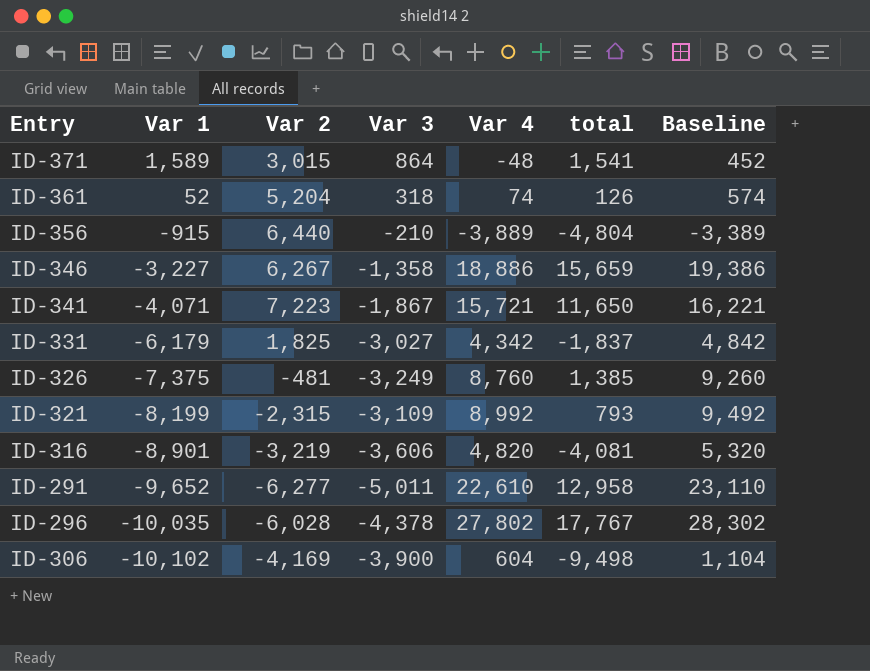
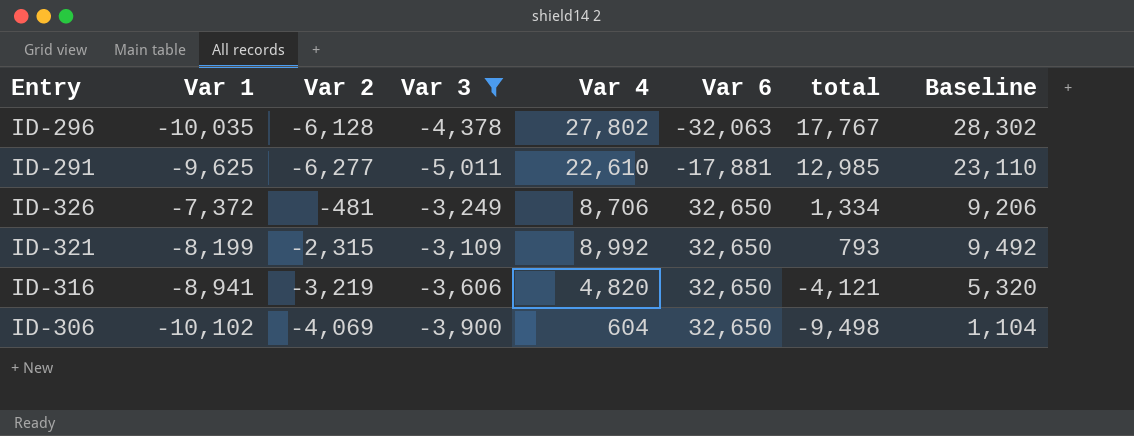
filter: none -> Var 3 <= -3,109
row order: Var 1 descending -> Var 6 ascending
column Var 6 | position: none -> 6
ID-296 | Var 2: -6,028 -> -6,128
ID-291 | Var 1: -9,652 -> -9,625
ID-291 | total: 12,958 -> 12,985
ID-326 | Var 1: -7,375 -> -7,372
ID-326 | Var 4: 8,760 -> 8,706
ID-326 | total: 1,385 -> 1,334
ID-326 | Baseline: 9,260 -> 9,206
ID-316 | Var 1: -8,901 -> -8,941
ID-316 | total: -4,081 -> -4,121
ID-306 | Var 2: -4,169 -> -4,069

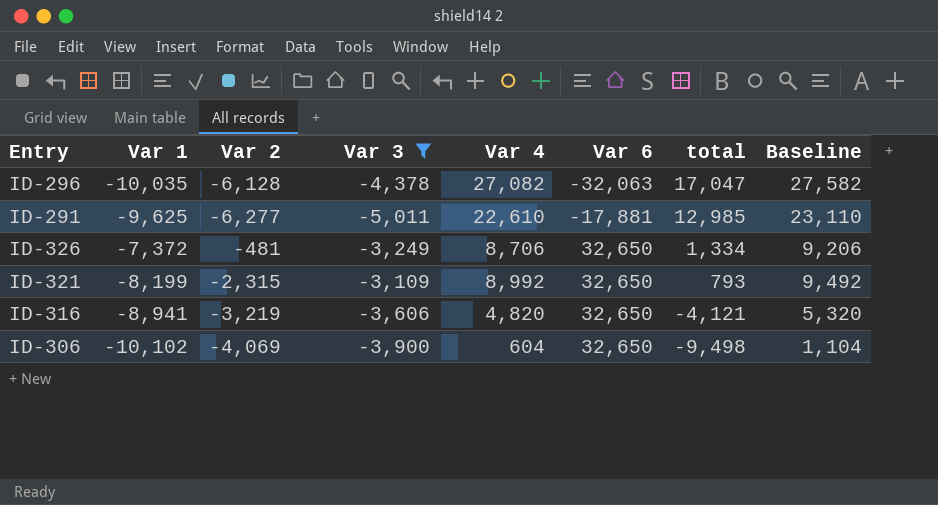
ID-296 | Var 4: 27,802 -> 27,082
ID-296 | total: 17,767 -> 17,047
ID-296 | Baseline: 28,302 -> 27,582

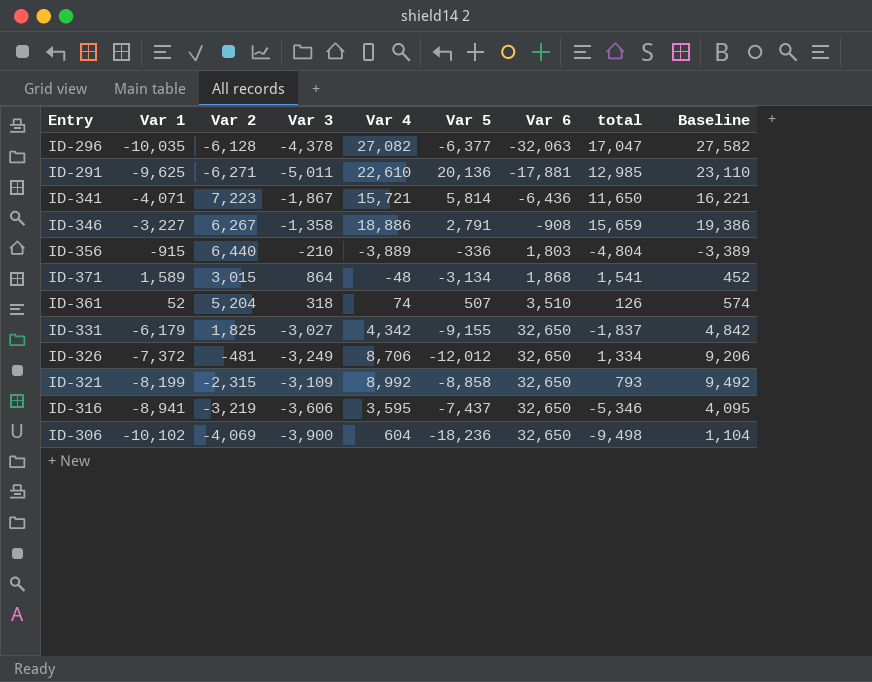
filter: Var 3 <= -3,109 -> none
column Var 5 | position: none -> 6
ID-291 | Var 2: -6,277 -> -6,271
ID-316 | Var 4: 4,820 -> 3,595
ID-316 | total: -4,121 -> -5,346
ID-316 | Baseline: 5,320 -> 4,095

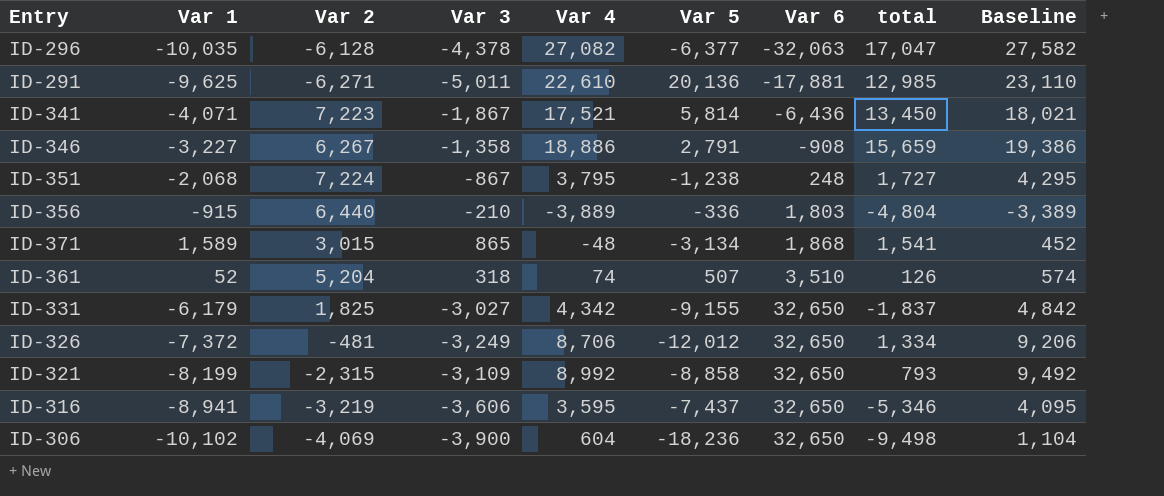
ID-341 | Var 4: 15,721 -> 17,521
ID-341 | total: 11,650 -> 13,450
ID-341 | Baseline: 16,221 -> 18,021
row ID-351: none -> -2,068 | 7,224 | -867 | 3,795 | -1,238 | 248 | 1,727 | 4,295
ID-371 | Var 3: 864 -> 865

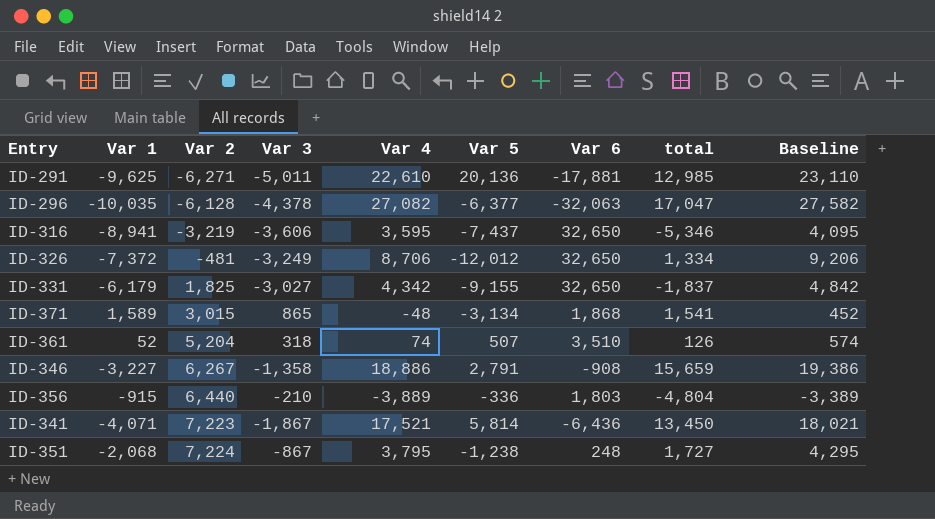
row order: Var 6 ascending -> Var 2 ascending
row ID-321: -8,199 | -2,315 | -3,109 | 8,992 | -8,858 | 32,650 | 793 | 9,492 -> none
row ID-306: -10,102 | -4,069 | -3,900 | 604 | -18,236 | 32,650 | -9,498 | 1,104 -> none

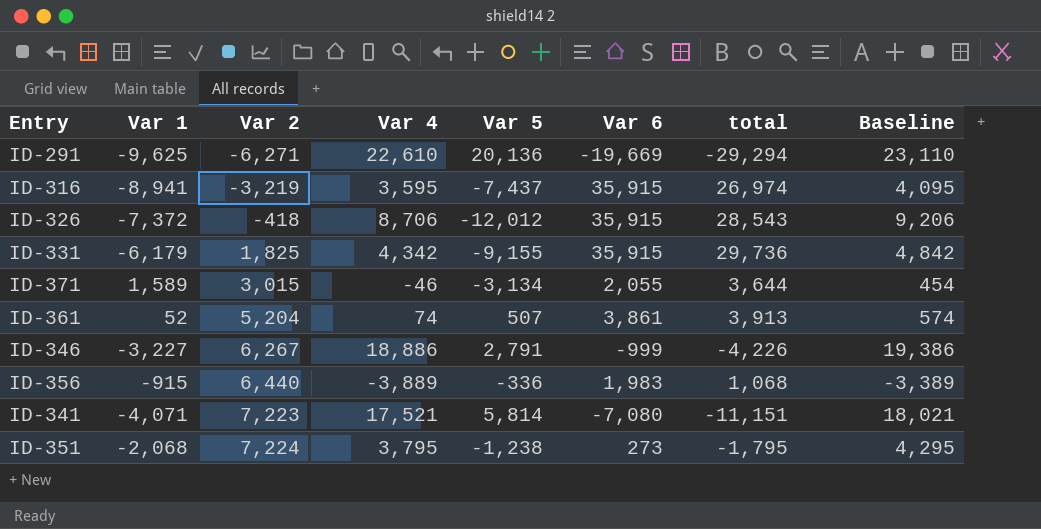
column Var 3 | position: 4 -> none
column total | formula: [Var 1] + [Var 4] -> [Var 1] + [Var 6]
row ID-296: -10,035 | -6,128 | -4,378 | 27,082 | -6,377 | -32,063 | 17,047 | 27,582 -> none
ID-291 | Var 6: -17,881 -> -19,669
ID-316 | Var 6: 32,650 -> 35,915
ID-326 | Var 2: -481 -> -418
ID-326 | Var 6: 32,650 -> 35,915
ID-331 | Var 6: 32,650 -> 35,915
ID-371 | Var 4: -48 -> -46
ID-371 | Var 6: 1,868 -> 2,055
ID-371 | Baseline: 452 -> 454
ID-361 | Var 6: 3,510 -> 3,861
ID-346 | Var 6: -908 -> -999
ID-356 | Var 6: 1,803 -> 1,983
ID-341 | Var 6: -6,436 -> -7,080
ID-351 | Var 6: 248 -> 273

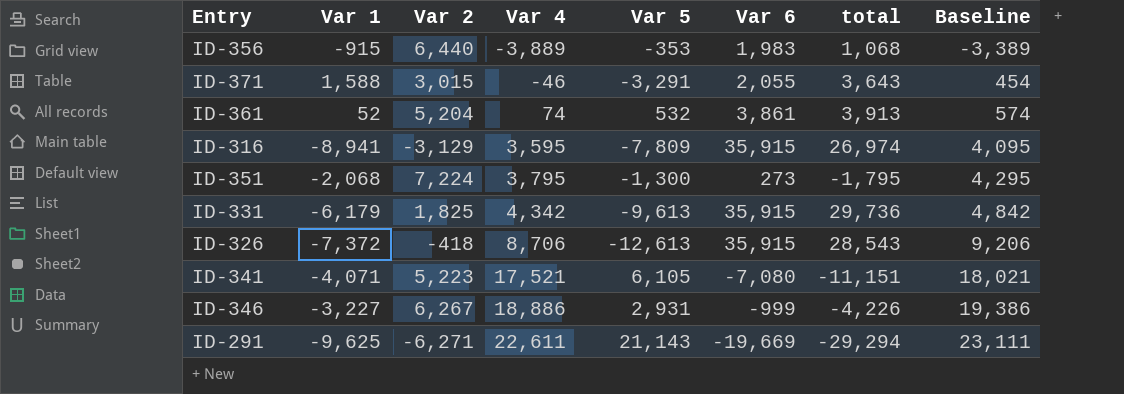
row order: Var 2 ascending -> Var 4 ascending
ID-356 | Var 5: -336 -> -353
ID-371 | Var 1: 1,589 -> 1,588
ID-371 | Var 5: -3,134 -> -3,291
ID-371 | total: 3,644 -> 3,643
ID-361 | Var 5: 507 -> 532
ID-316 | Var 2: -3,219 -> -3,129
ID-316 | Var 5: -7,437 -> -7,809
ID-351 | Var 5: -1,238 -> -1,300
ID-331 | Var 5: -9,155 -> -9,613
ID-326 | Var 5: -12,012 -> -12,613
ID-341 | Var 2: 7,223 -> 5,223
ID-341 | Var 5: 5,814 -> 6,105
ID-346 | Var 5: 2,791 -> 2,931
ID-291 | Var 4: 22,610 -> 22,611
ID-291 | Var 5: 20,136 -> 21,143
ID-291 | Baseline: 23,110 -> 23,111

